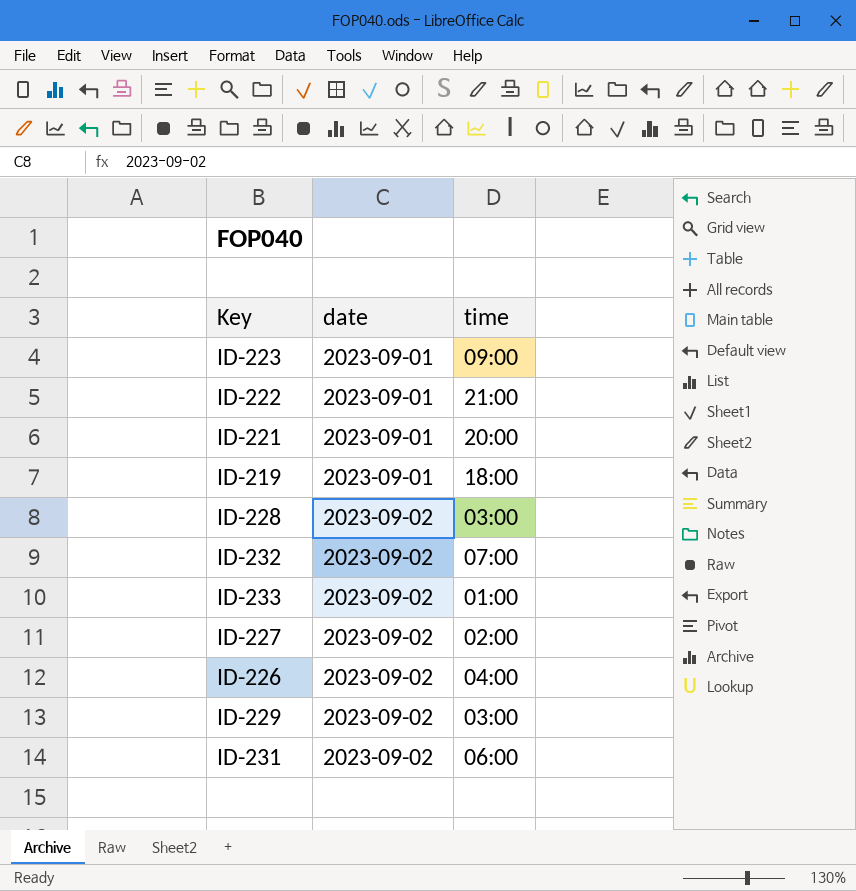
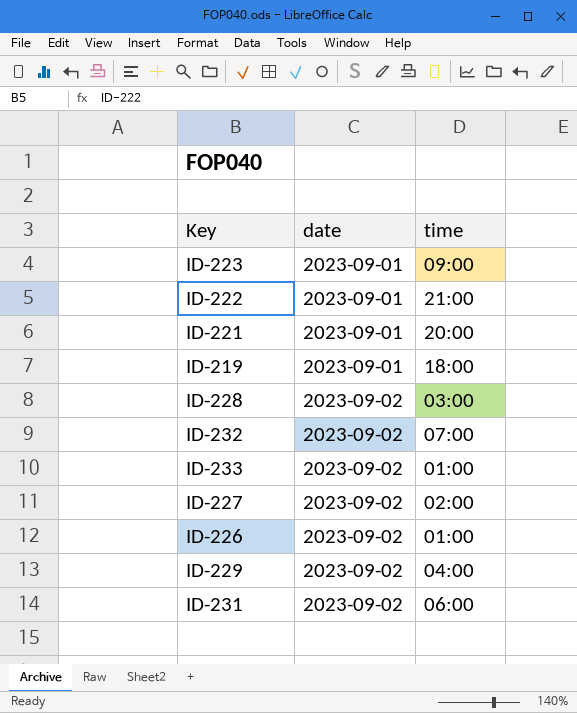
ID-226 | time: 04:00 -> 01:00
ID-229 | time: 03:00 -> 04:00

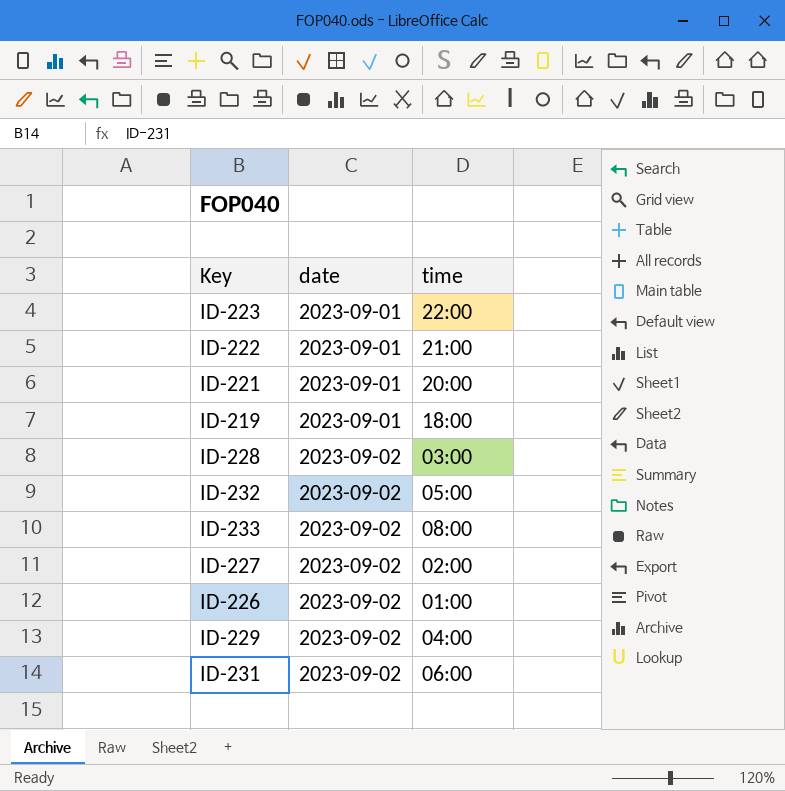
ID-223 | time: 09:00 -> 22:00
ID-232 | time: 07:00 -> 05:00
ID-233 | time: 01:00 -> 08:00

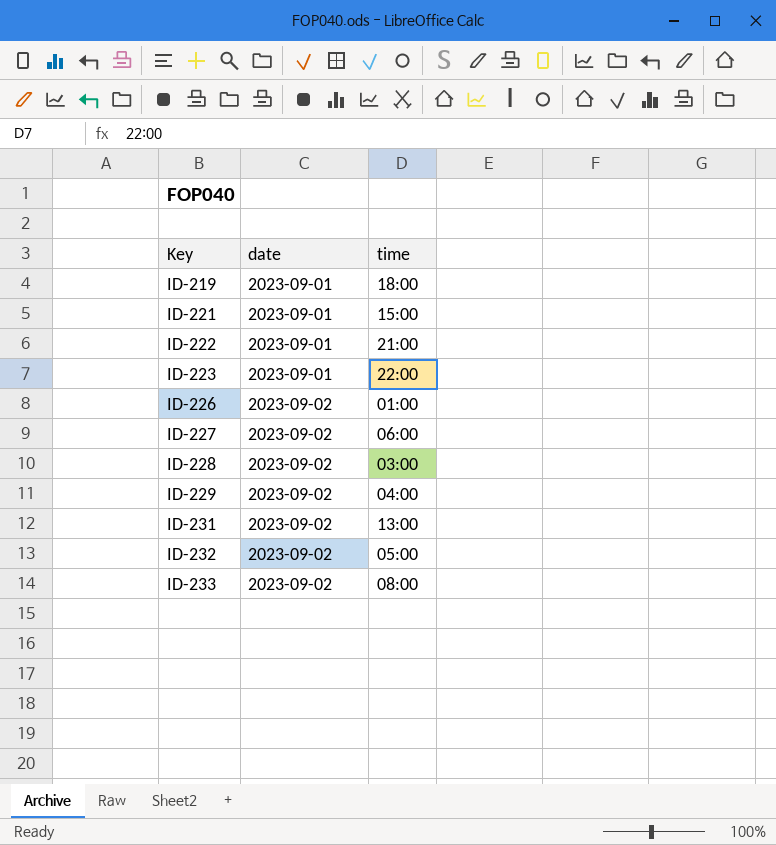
row order: date ascending -> Key ascending
ID-221 | time: 20:00 -> 15:00
ID-227 | time: 02:00 -> 06:00
ID-231 | time: 06:00 -> 13:00

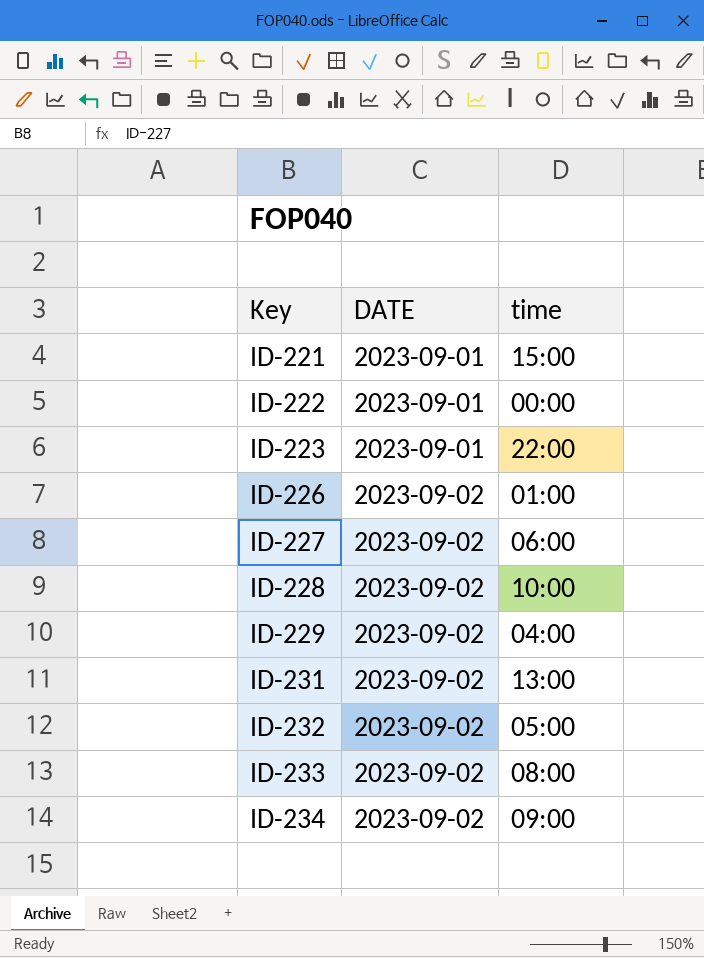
column name: date -> DATE
row ID-219: 2023-09-01 | 18:00 -> none
ID-222 | time: 21:00 -> 00:00
ID-228 | time: 03:00 -> 10:00
row ID-234: none -> 2023-09-02 | 09:00

